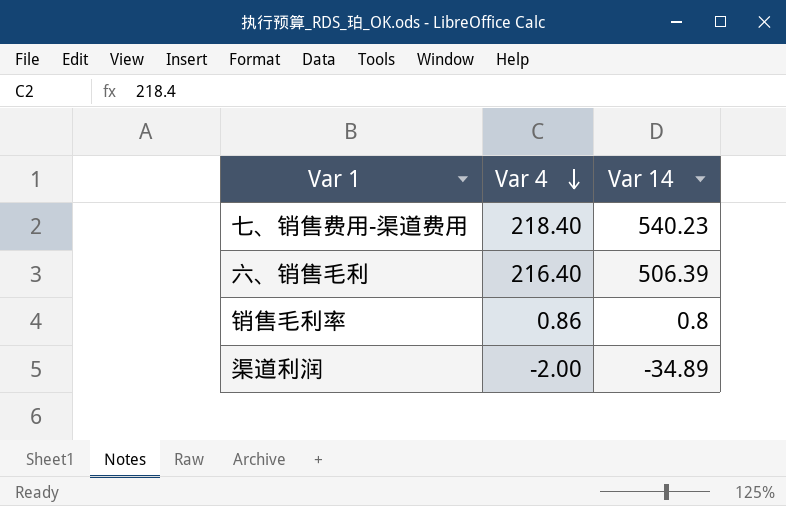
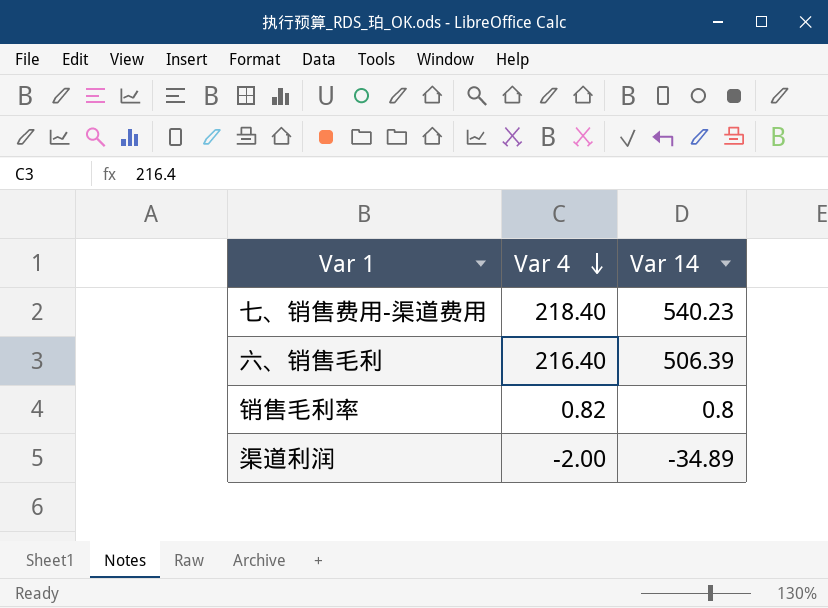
销售毛利率 | Var 4: 0.86 -> 0.82

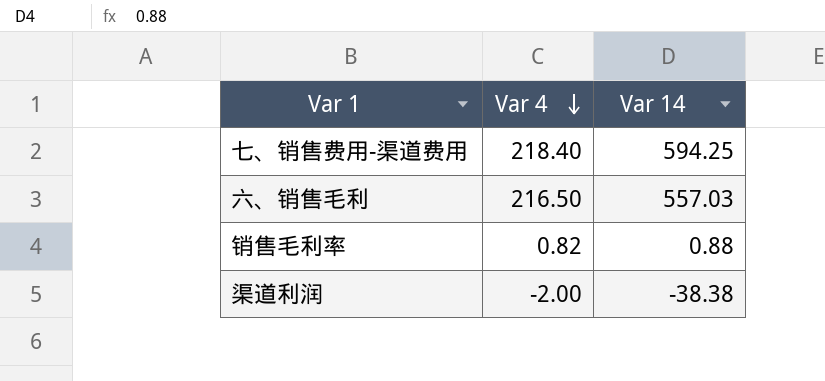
七、销售费用-渠道费用 | Var 14: 540.23 -> 594.25
六、销售毛利 | Var 4: 216.40 -> 216.50
六、销售毛利 | Var 14: 506.39 -> 557.03
销售毛利率 | Var 14: 0.8 -> 0.88
渠道利润 | Var 14: -34.89 -> -38.38

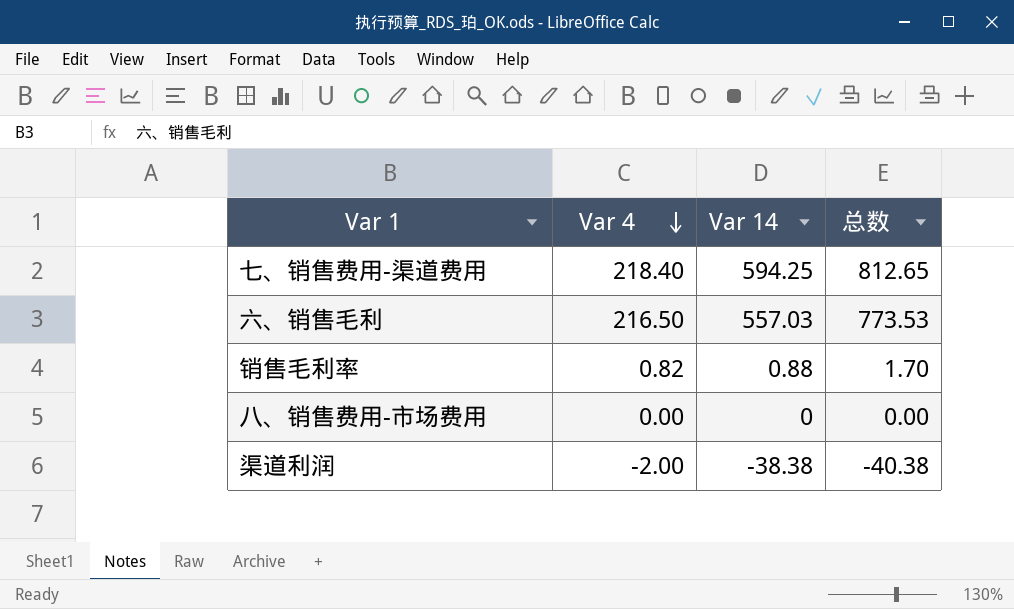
column 总数 | formula: none -> [Var 4] + [Var 14]
row 八、销售费用-市场费用: none -> 0.00 | 0 | 0.00

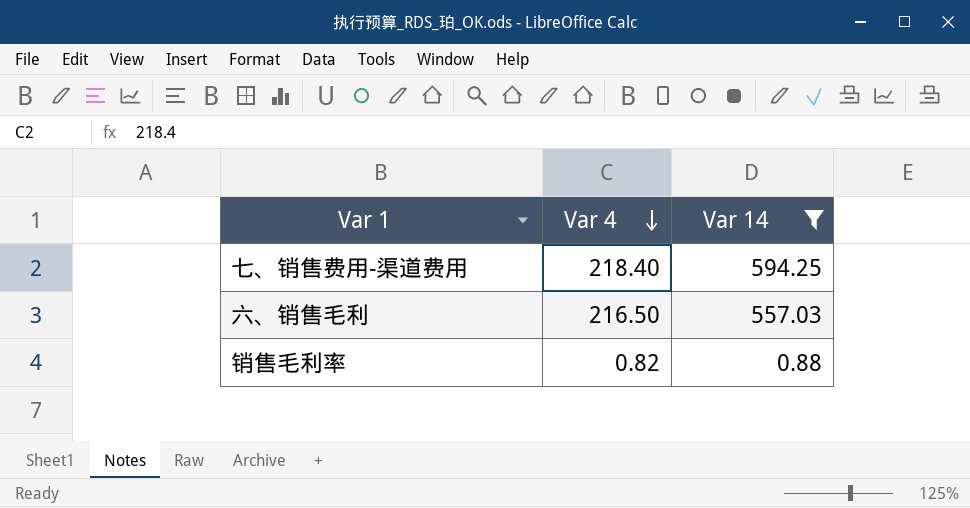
filter: none -> Var 14 >= 0.88
column 总数 | formula: [Var 4] + [Var 14] -> none

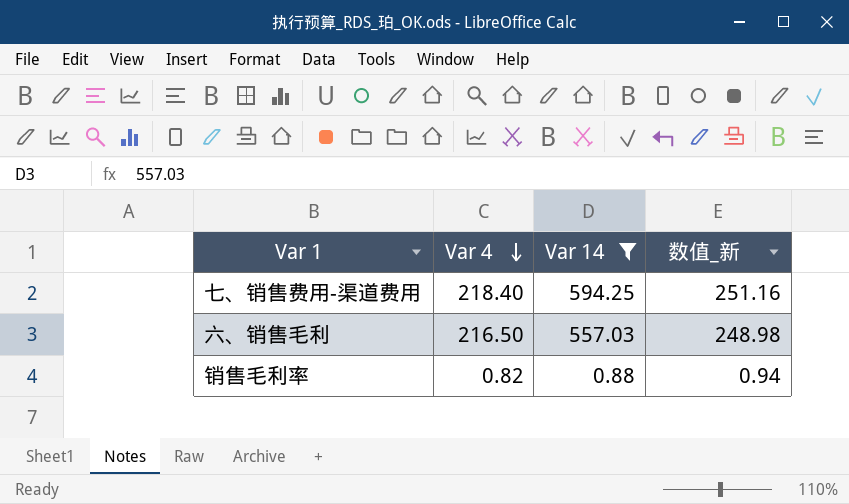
column 数值_新 | formula: none -> [Var 4] * 1.15

